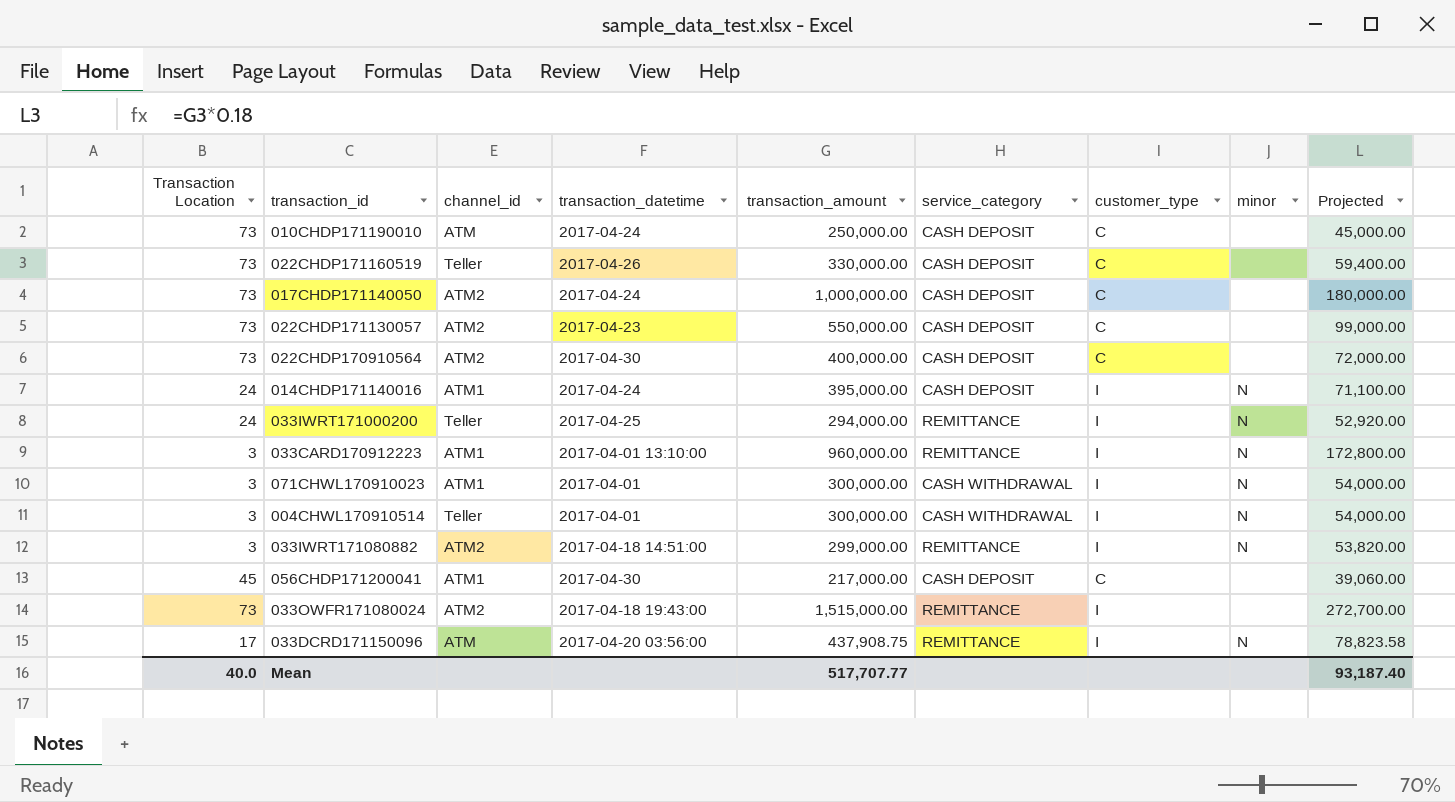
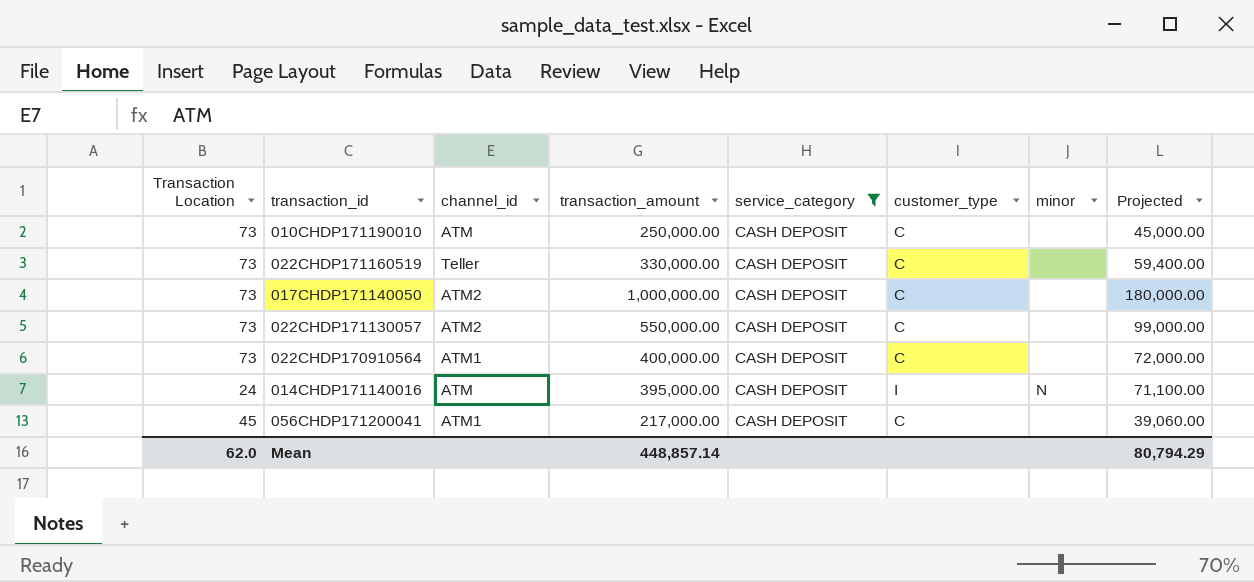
filter: none -> service_category = CASH DEPOSIT
column transaction_datetime | position: 4 -> none
022CHDP170910564 | channel_id: ATM2 -> ATM1
014CHDP171140016 | channel_id: ATM1 -> ATM
Mean | Transaction Location: 40.0 -> 62.0
Mean | transaction_amount: 517,707.77 -> 448,857.14
Mean | Projected: 93,187.40 -> 80,794.29

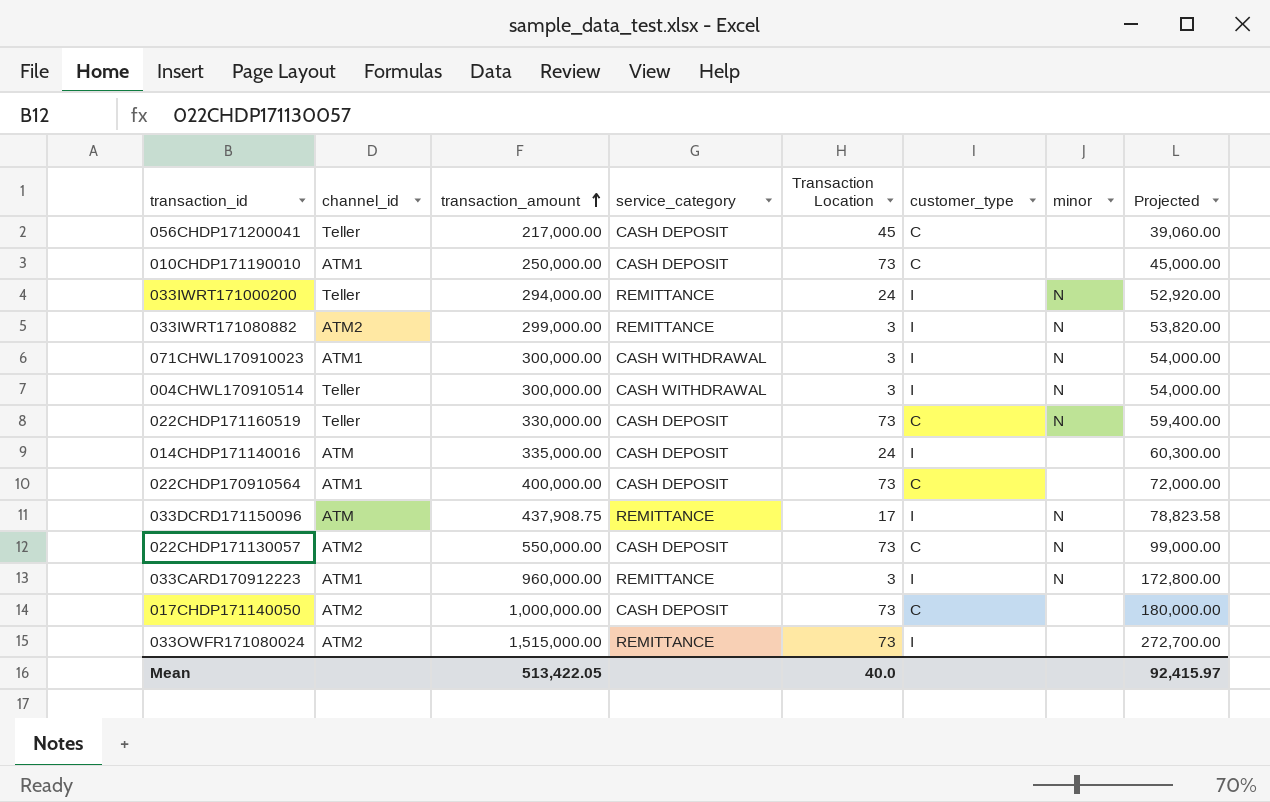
filter: service_category = CASH DEPOSIT -> none
row order: none -> transaction_amount ascending
column Transaction Location | position: 1 -> 5
056CHDP171200041 | channel_id: ATM1 -> Teller
010CHDP171190010 | channel_id: ATM -> ATM1
022CHDP171160519 | minor: none -> N
014CHDP171140016 | transaction_amount: 395,000.00 -> 335,000.00
014CHDP171140016 | minor: N -> none
014CHDP171140016 | Projected: 71,100.00 -> 60,300.00
022CHDP171130057 | minor: none -> N
Mean | transaction_amount: 448,857.14 -> 513,422.05
Mean | Transaction Location: 62.0 -> 40.0
Mean | Projected: 80,794.29 -> 92,415.97

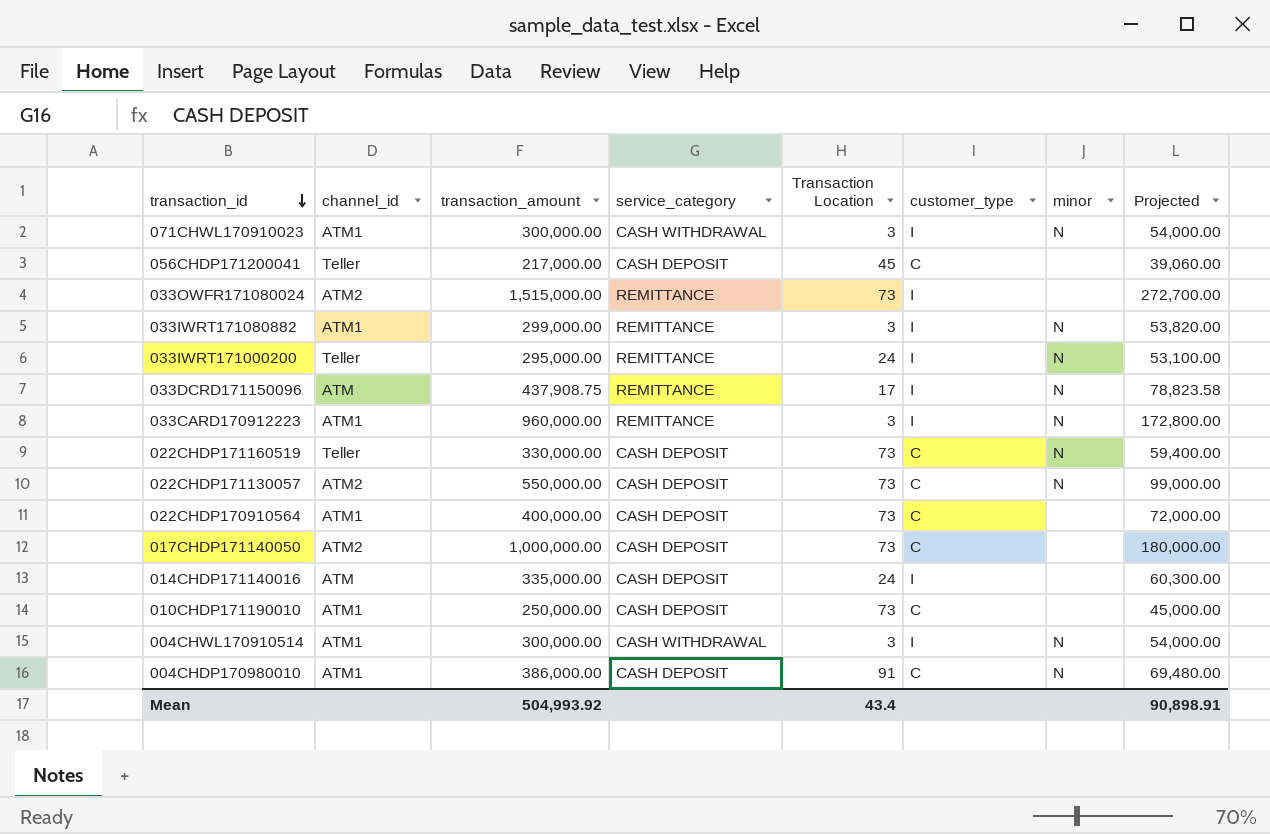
row order: transaction_amount ascending -> transaction_id descending
033IWRT171080882 | channel_id: ATM2 -> ATM1
033IWRT171000200 | transaction_amount: 294,000.00 -> 295,000.00
033IWRT171000200 | Projected: 52,920.00 -> 53,100.00
004CHWL170910514 | channel_id: Teller -> ATM1
row 004CHDP170980010: none -> ATM1 | 386,000.00 | CASH DEPOSIT | 91 | C | N | 69,480.00
Mean | transaction_amount: 513,422.05 -> 504,993.92
Mean | Transaction Location: 40.0 -> 43.4
Mean | Projected: 92,415.97 -> 90,898.91

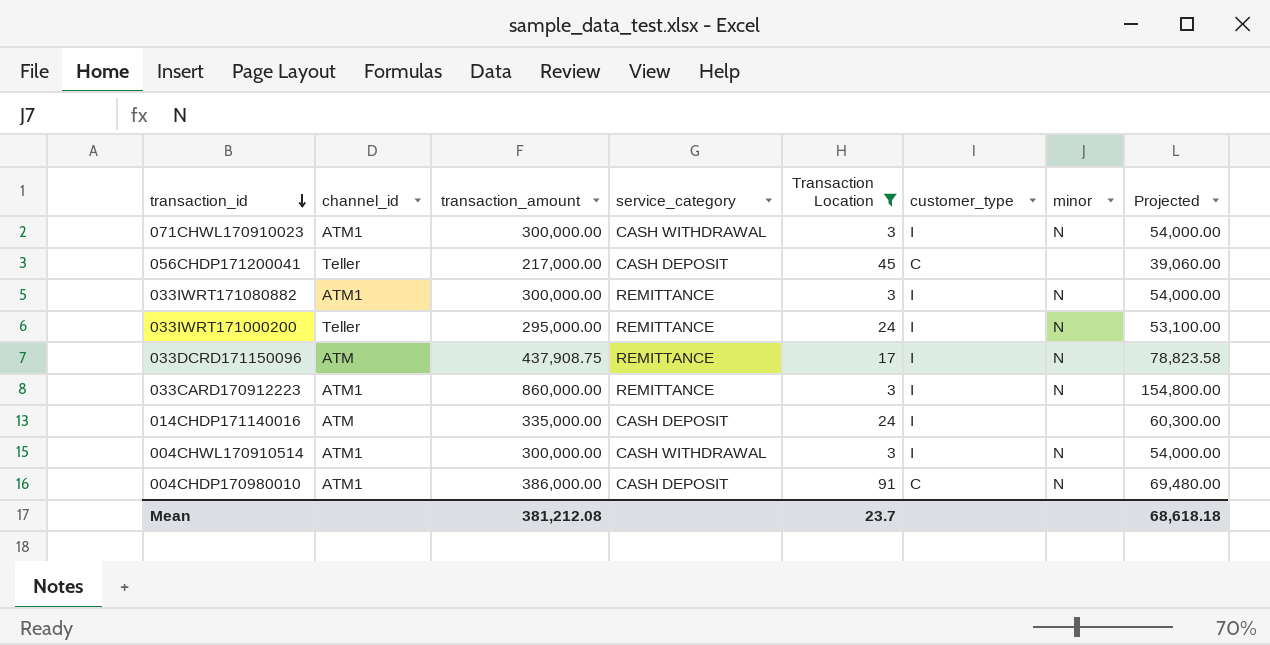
filter: none -> Transaction Location != 73
033IWRT171080882 | transaction_amount: 299,000.00 -> 300,000.00
033IWRT171080882 | Projected: 53,820.00 -> 54,000.00
033CARD170912223 | transaction_amount: 960,000.00 -> 860,000.00
033CARD170912223 | Projected: 172,800.00 -> 154,800.00
Mean | transaction_amount: 504,993.92 -> 381,212.08
Mean | Transaction Location: 43.4 -> 23.7
Mean | Projected: 90,898.91 -> 68,618.18

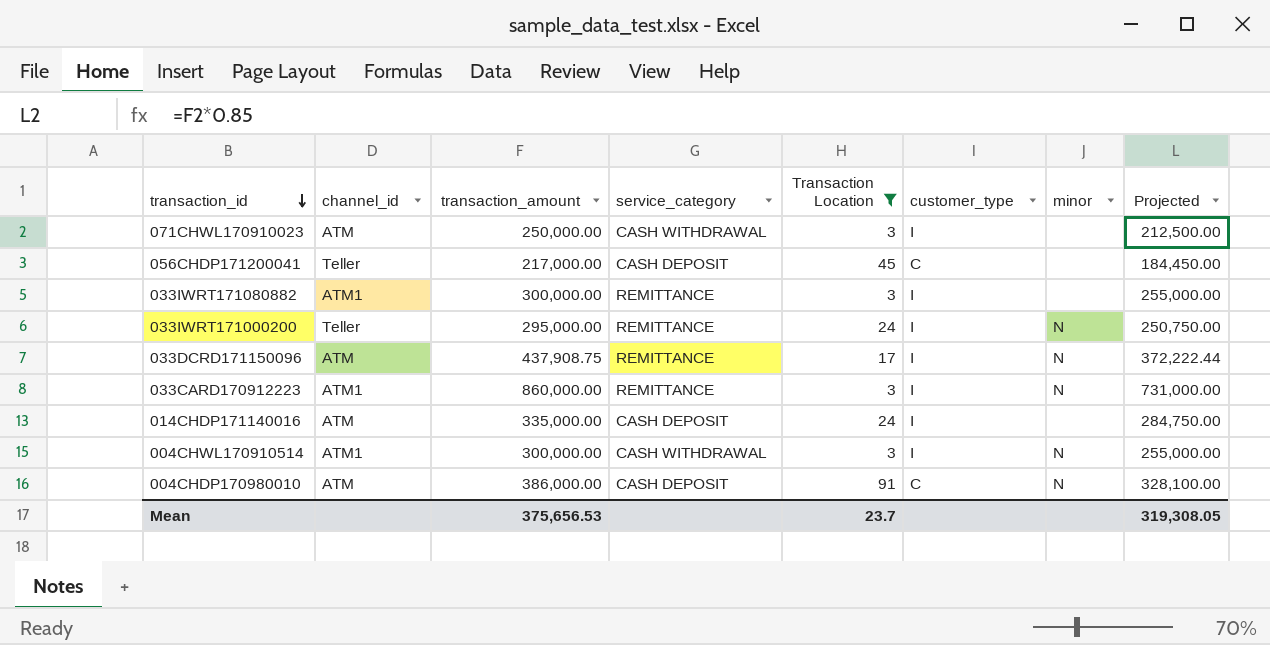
column Projected | formula: [transaction_amount] * 0.18 -> [transaction_amount] * 0.85
071CHWL170910023 | channel_id: ATM1 -> ATM
071CHWL170910023 | transaction_amount: 300,000.00 -> 250,000.00
071CHWL170910023 | minor: N -> none
033IWRT171080882 | minor: N -> none
004CHDP170980010 | channel_id: ATM1 -> ATM
Mean | transaction_amount: 381,212.08 -> 375,656.53
Mean | Projected: 68,618.18 -> 319,308.05

